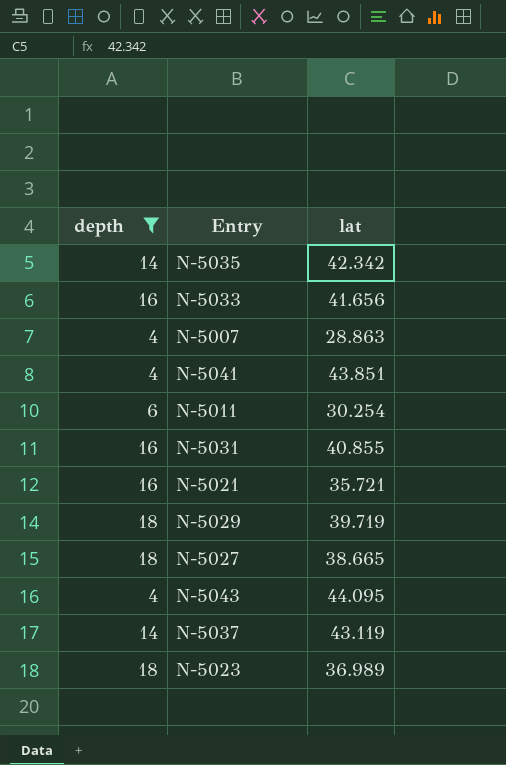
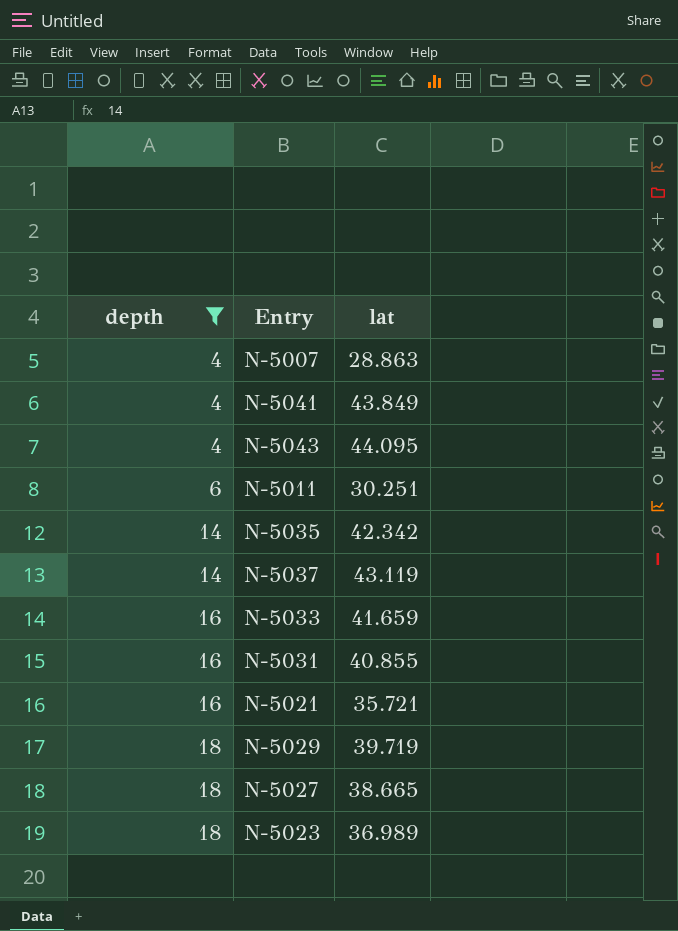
row order: none -> depth ascending
N-5041 | lat: 43.851 -> 43.849
N-5011 | lat: 30.254 -> 30.251
N-5033 | lat: 41.656 -> 41.659

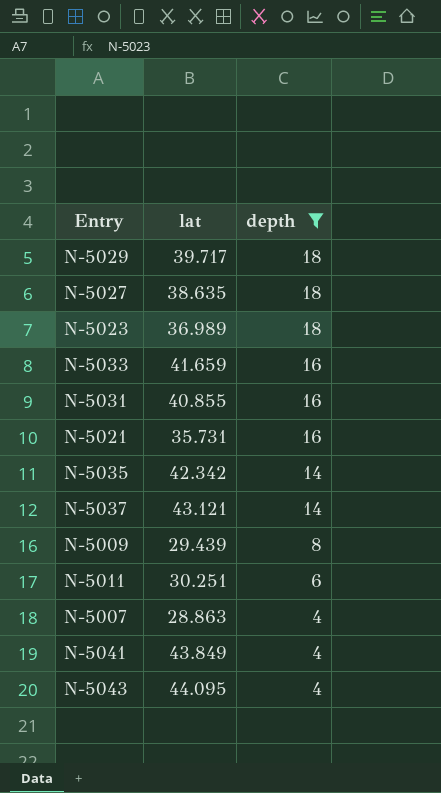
row order: depth ascending -> depth descending
column depth | position: 1 -> 3
N-5029 | lat: 39.719 -> 39.717
N-5027 | lat: 38.665 -> 38.635
N-5021 | lat: 35.721 -> 35.731
N-5037 | lat: 43.119 -> 43.121
row N-5009: none -> 29.439 | 8

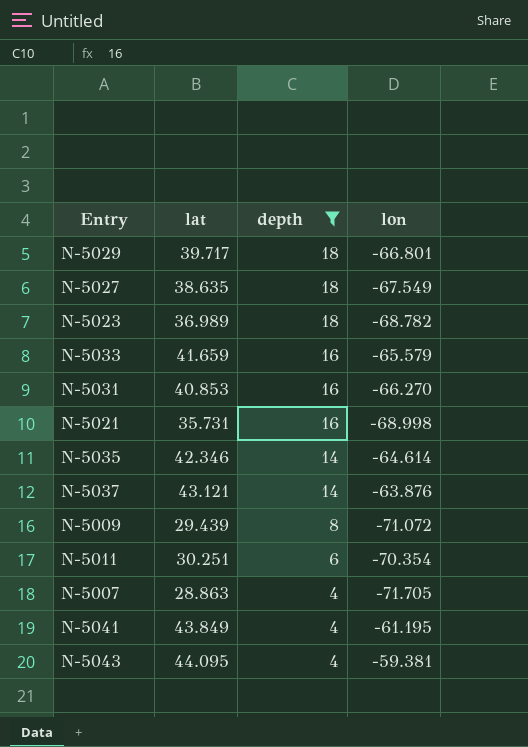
column lon | position: none -> 4
N-5031 | lat: 40.855 -> 40.853
N-5035 | lat: 42.342 -> 42.346

